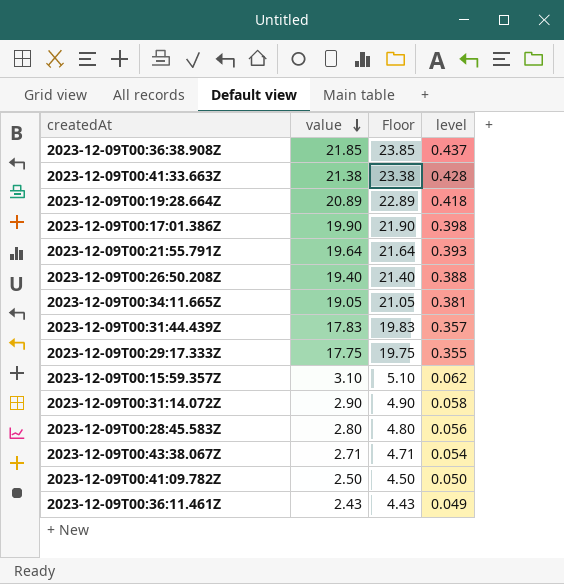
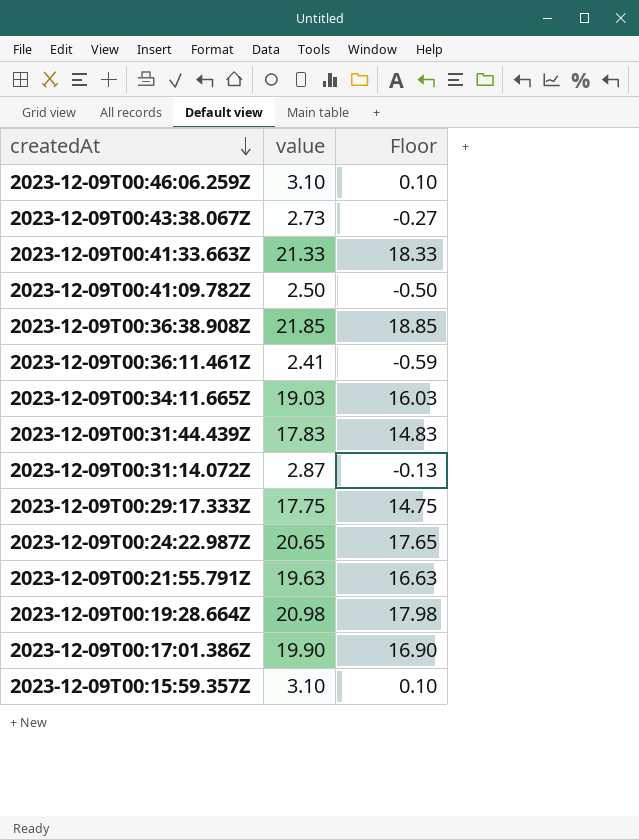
row order: value descending -> createdAt descending
column level | formula: [value] * 0.02 -> none
column Floor | formula: [value] + 2 -> [value] - 3
row 2023-12-09T00:26:50.208Z: 19.40 | 21.40 | 0.388 -> none
row 2023-12-09T00:28:45.583Z: 2.80 | 4.80 | 0.056 -> none
row 2023-12-09T00:46:06.259Z: none -> 3.10 | 0.10
2023-12-09T00:43:38.067Z | value: 2.71 -> 2.73
2023-12-09T00:41:33.663Z | value: 21.38 -> 21.33
2023-12-09T00:36:11.461Z | value: 2.43 -> 2.41
2023-12-09T00:34:11.665Z | value: 19.05 -> 19.03
2023-12-09T00:31:14.072Z | value: 2.90 -> 2.87
row 2023-12-09T00:24:22.987Z: none -> 20.65 | 17.65
2023-12-09T00:21:55.791Z | value: 19.64 -> 19.63
2023-12-09T00:19:28.664Z | value: 20.89 -> 20.98

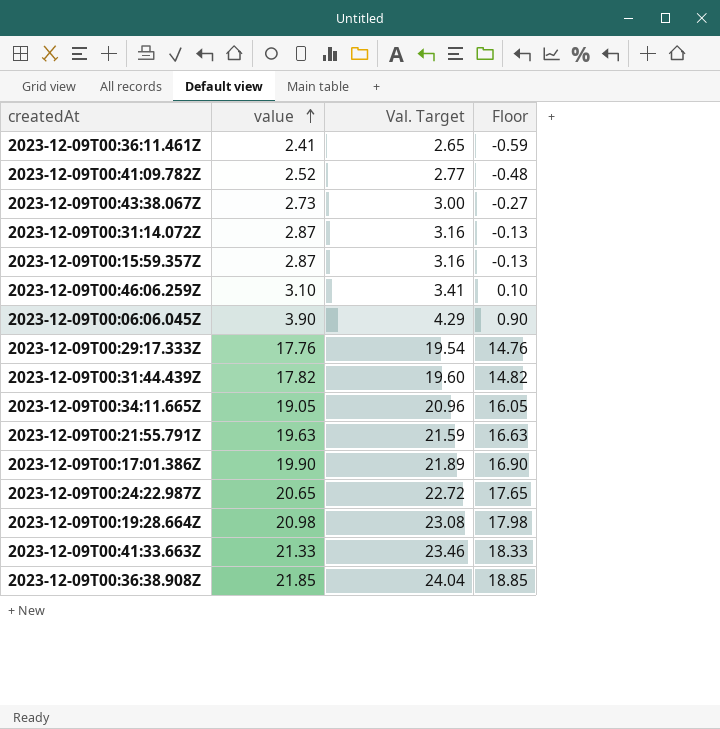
row order: createdAt descending -> value ascending
column Val. Target | formula: none -> [value] * 1.1
2023-12-09T00:41:09.782Z | value: 2.50 -> 2.52
2023-12-09T00:41:09.782Z | Floor: -0.50 -> -0.48
2023-12-09T00:15:59.357Z | value: 3.10 -> 2.87
2023-12-09T00:15:59.357Z | Floor: 0.10 -> -0.13
row 2023-12-09T00:06:06.045Z: none -> 3.90 | 4.29 | 0.90
2023-12-09T00:29:17.333Z | value: 17.75 -> 17.76
2023-12-09T00:29:17.333Z | Floor: 14.75 -> 14.76
2023-12-09T00:31:44.439Z | value: 17.83 -> 17.82
2023-12-09T00:31:44.439Z | Floor: 14.83 -> 14.82
2023-12-09T00:34:11.665Z | value: 19.03 -> 19.05
2023-12-09T00:34:11.665Z | Floor: 16.03 -> 16.05

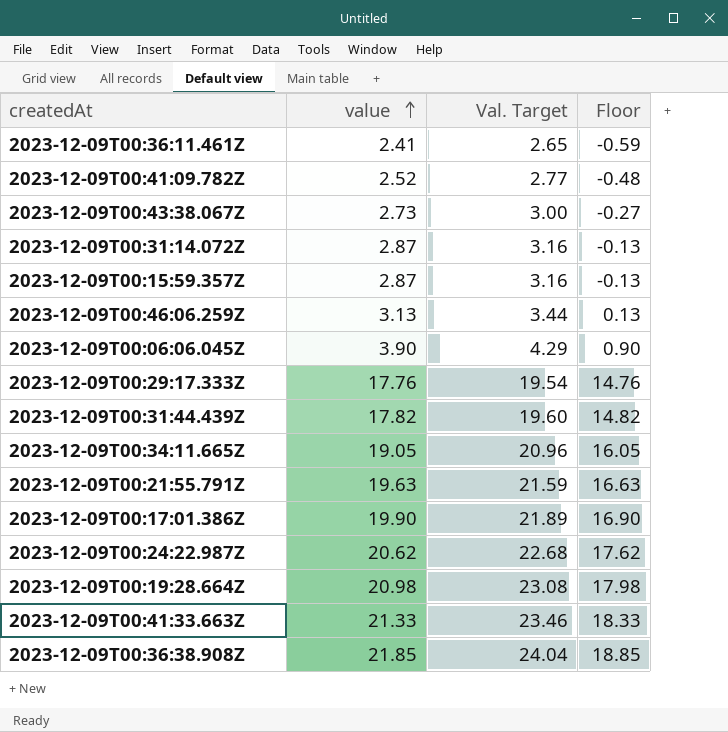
2023-12-09T00:46:06.259Z | value: 3.10 -> 3.13
2023-12-09T00:46:06.259Z | Val. Target: 3.41 -> 3.44
2023-12-09T00:46:06.259Z | Floor: 0.10 -> 0.13
2023-12-09T00:24:22.987Z | value: 20.65 -> 20.62
2023-12-09T00:24:22.987Z | Val. Target: 22.72 -> 22.68
2023-12-09T00:24:22.987Z | Floor: 17.65 -> 17.62

